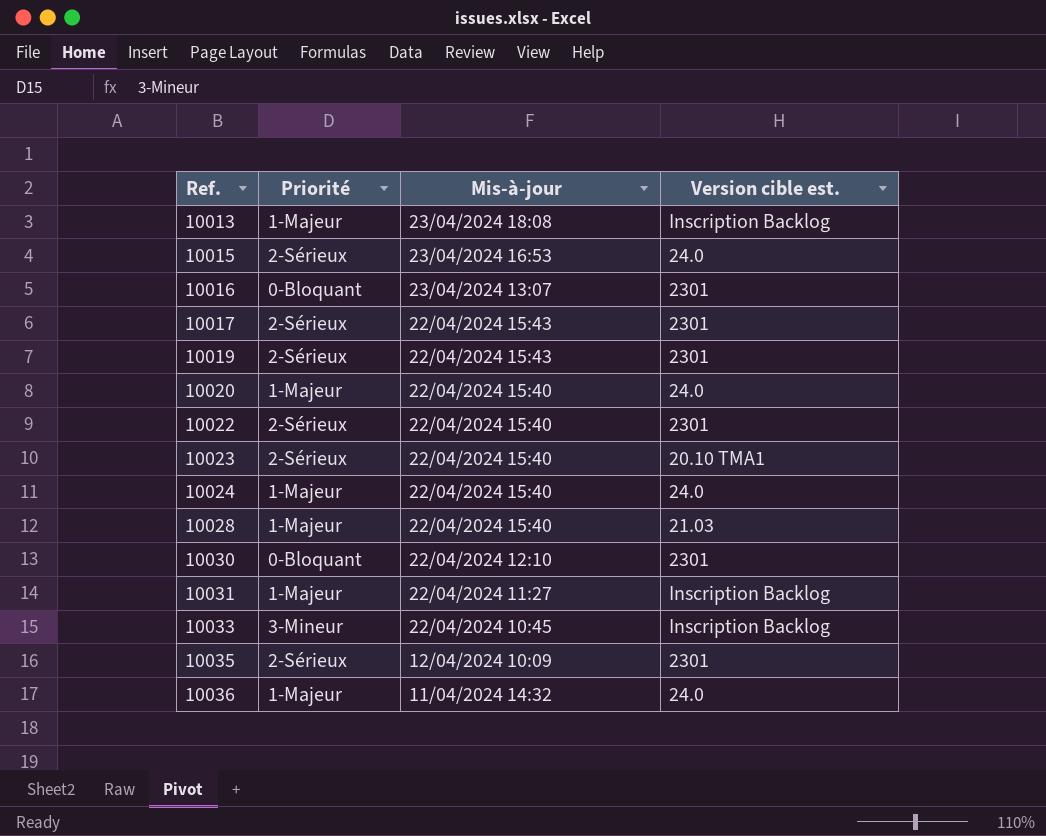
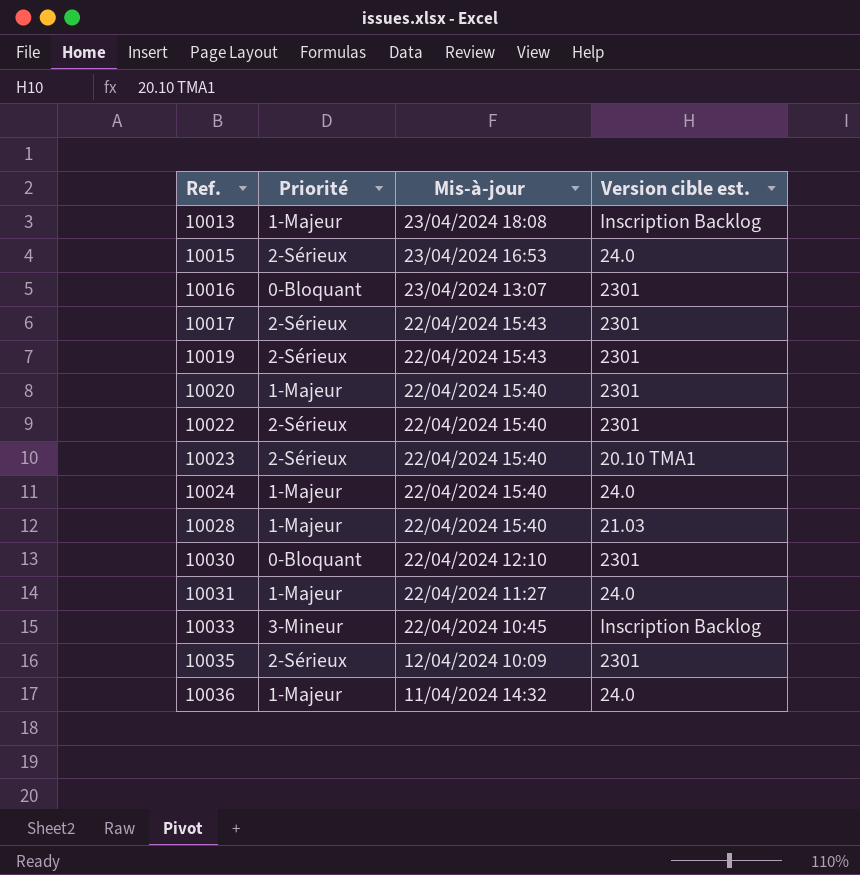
10020 | Version cible est.: 24.0 -> 2301
10031 | Version cible est.: Inscription Backlog -> 24.0

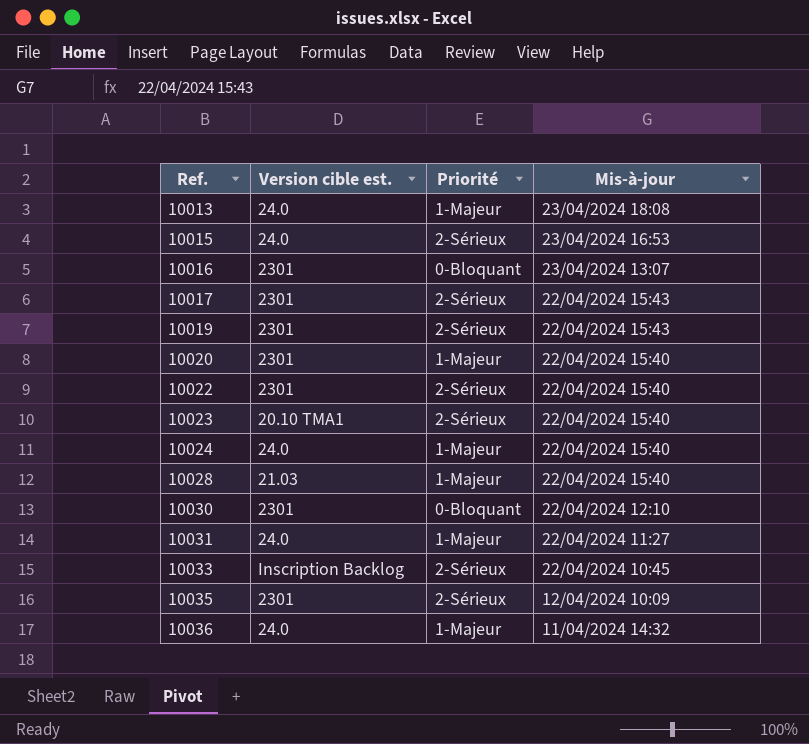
column Version cible est. | position: 4 -> 2
10013 | Version cible est.: Inscription Backlog -> 24.0
10033 | Priorité: 3-Mineur -> 2-Sérieux

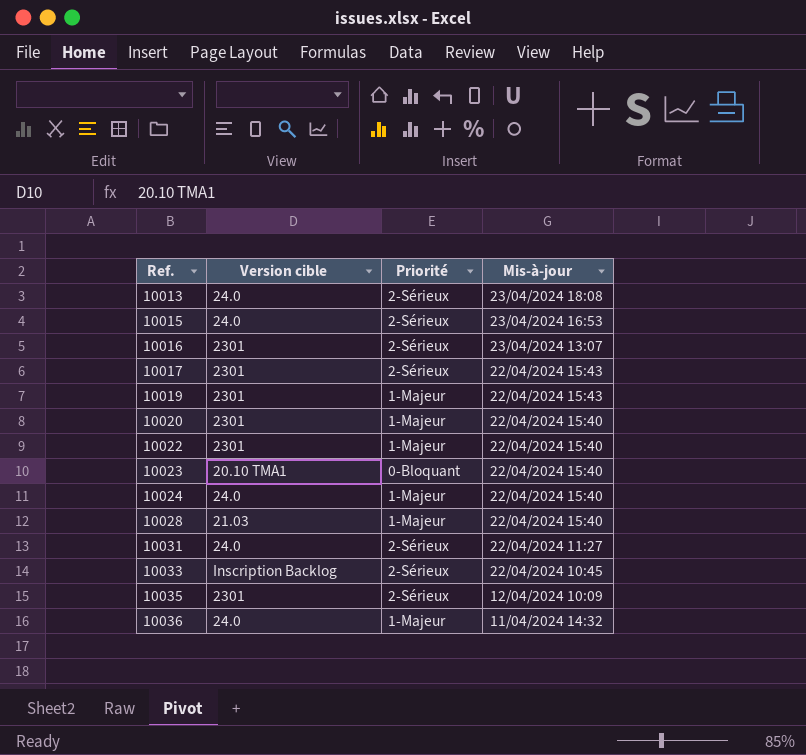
column name: Version cible est. -> Version cible
row 10030: 2301 | 0-Bloquant | 22/04/2024 12:10 -> none
10013 | Priorité: 1-Majeur -> 2-Sérieux
10016 | Priorité: 0-Bloquant -> 2-Sérieux
10019 | Priorité: 2-Sérieux -> 1-Majeur
10022 | Priorité: 2-Sérieux -> 1-Majeur
10023 | Priorité: 2-Sérieux -> 0-Bloquant
10031 | Priorité: 1-Majeur -> 2-Sérieux

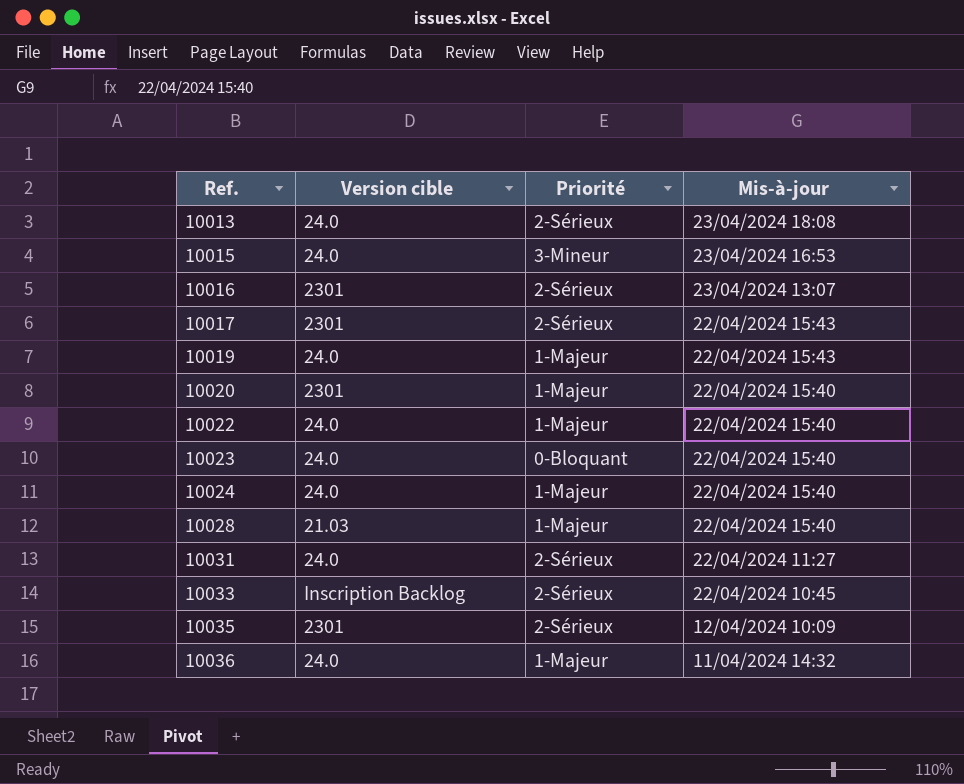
10015 | Priorité: 2-Sérieux -> 3-Mineur
10019 | Version cible: 2301 -> 24.0
10022 | Version cible: 2301 -> 24.0
10023 | Version cible: 20.10 TMA1 -> 24.0

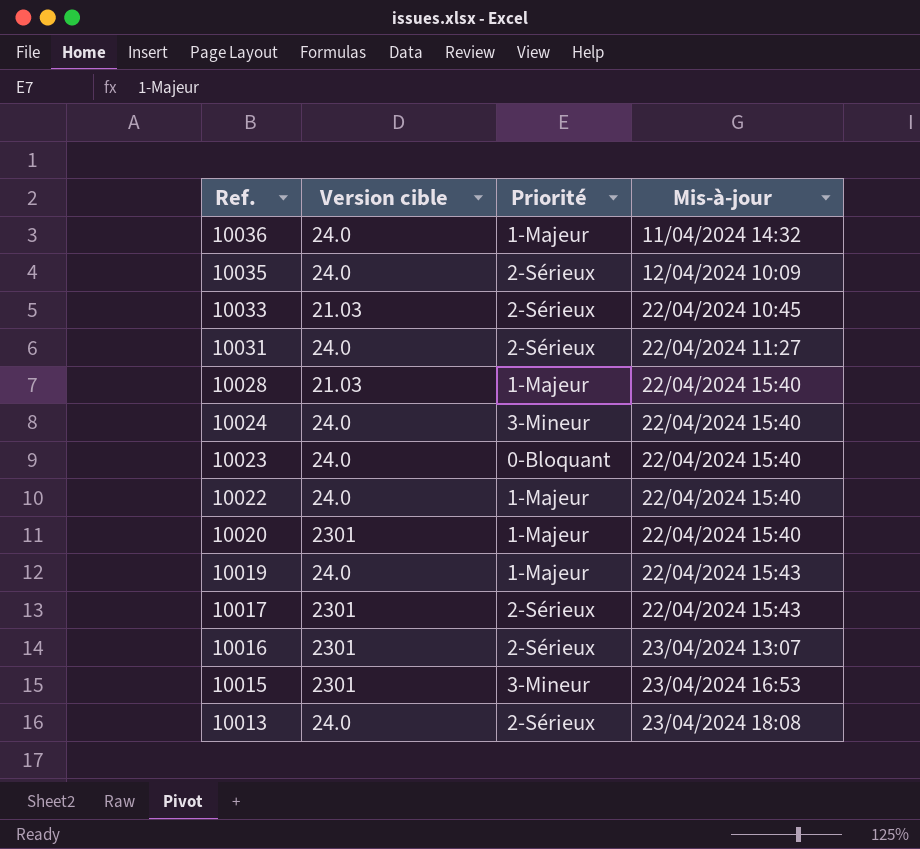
row order: Ref. ascending -> Ref. descending
10035 | Version cible: 2301 -> 24.0
10033 | Version cible: Inscription Backlog -> 21.03
10024 | Priorité: 1-Majeur -> 3-Mineur
10015 | Version cible: 24.0 -> 2301

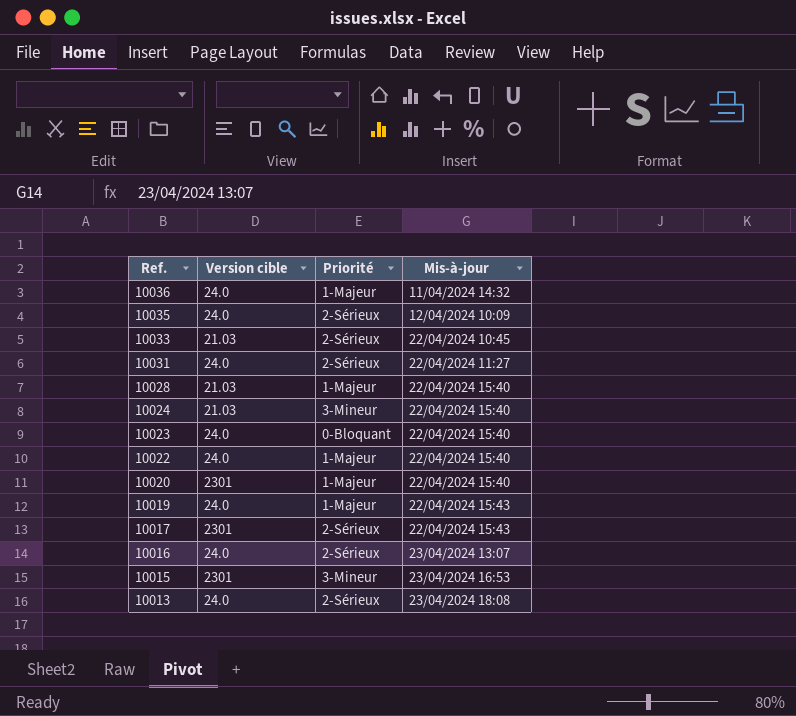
10024 | Version cible: 24.0 -> 21.03
10016 | Version cible: 2301 -> 24.0

